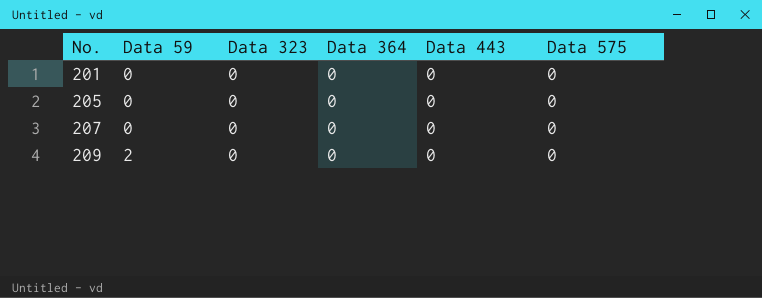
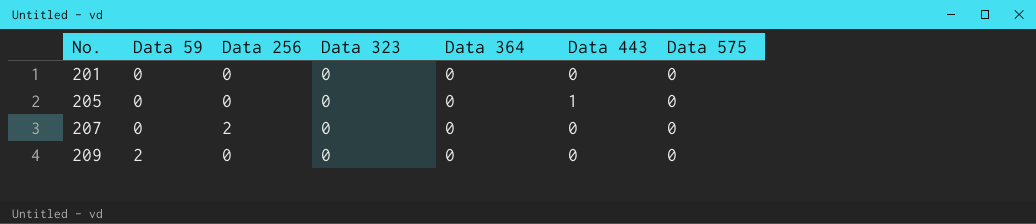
column Data 256 | position: none -> 3
205 | Data 443: 0 -> 1

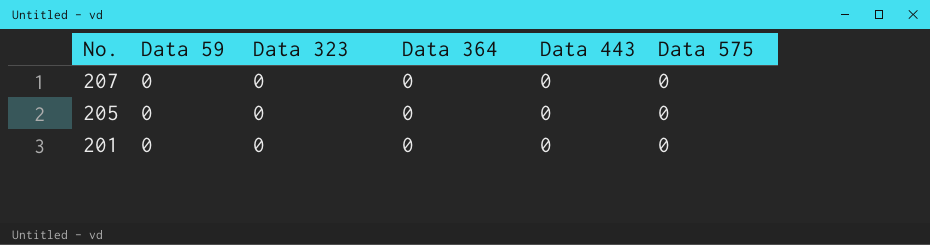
row order: No. ascending -> No. descending
column Data 256 | position: 3 -> none
row 209: 2 | 0 | 0 | 0 | 0 | 0 -> none
205 | Data 443: 1 -> 0

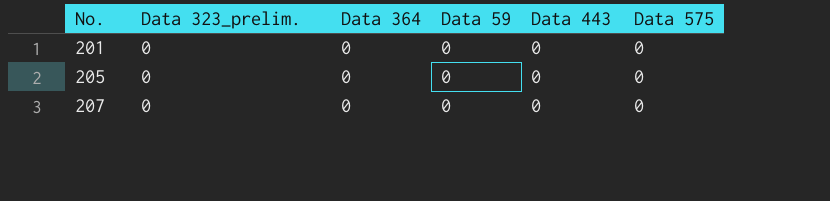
row order: No. descending -> No. ascending
column name: Data 323 -> Data 323_prelim.
column Data 59 | position: 2 -> 4

